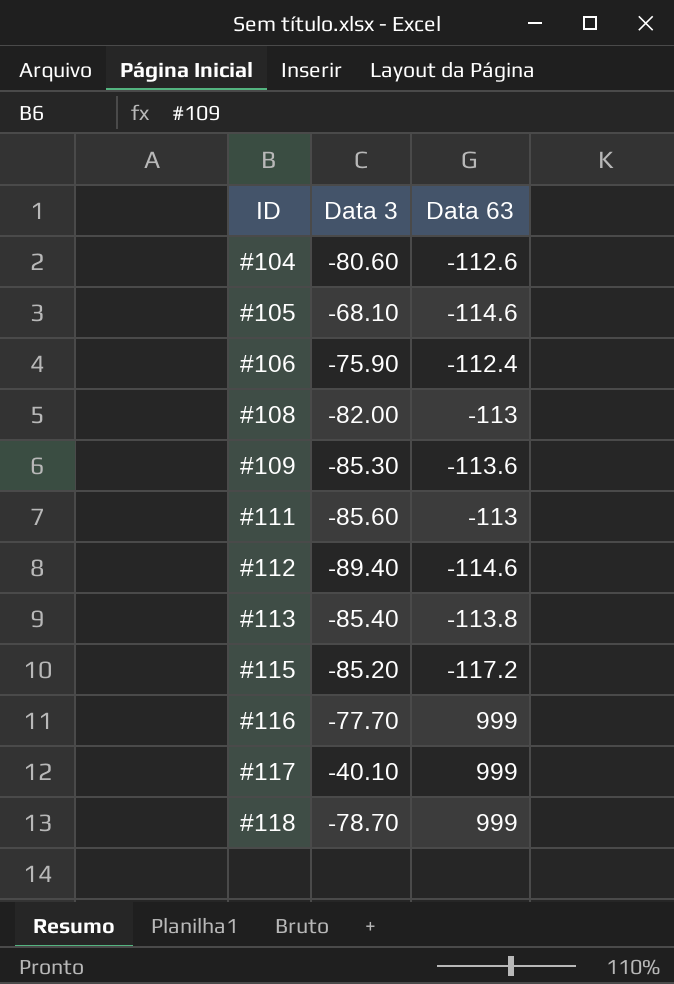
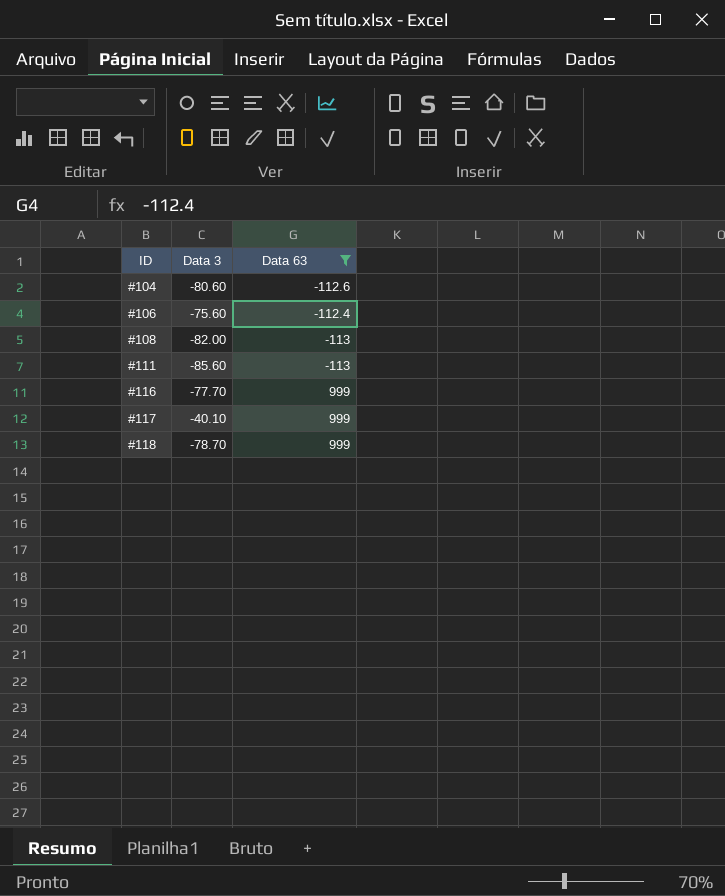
filter: none -> Data 63 >= -113
#106 | Data 3: -75.90 -> -75.60

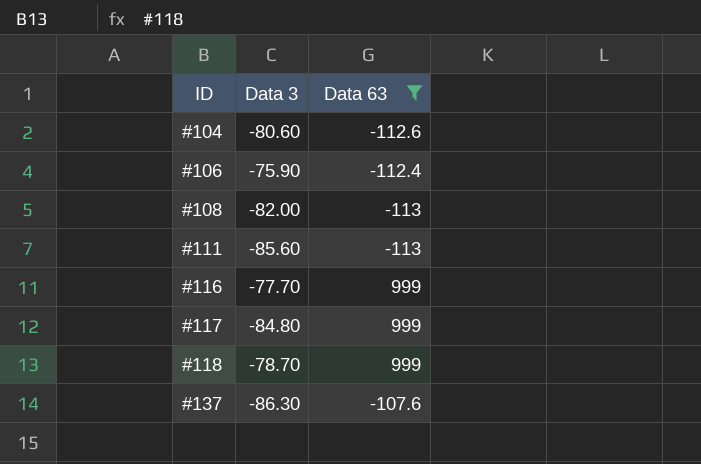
#106 | Data 3: -75.60 -> -75.90
#117 | Data 3: -40.10 -> -84.80
row #137: none -> -86.30 | -107.6

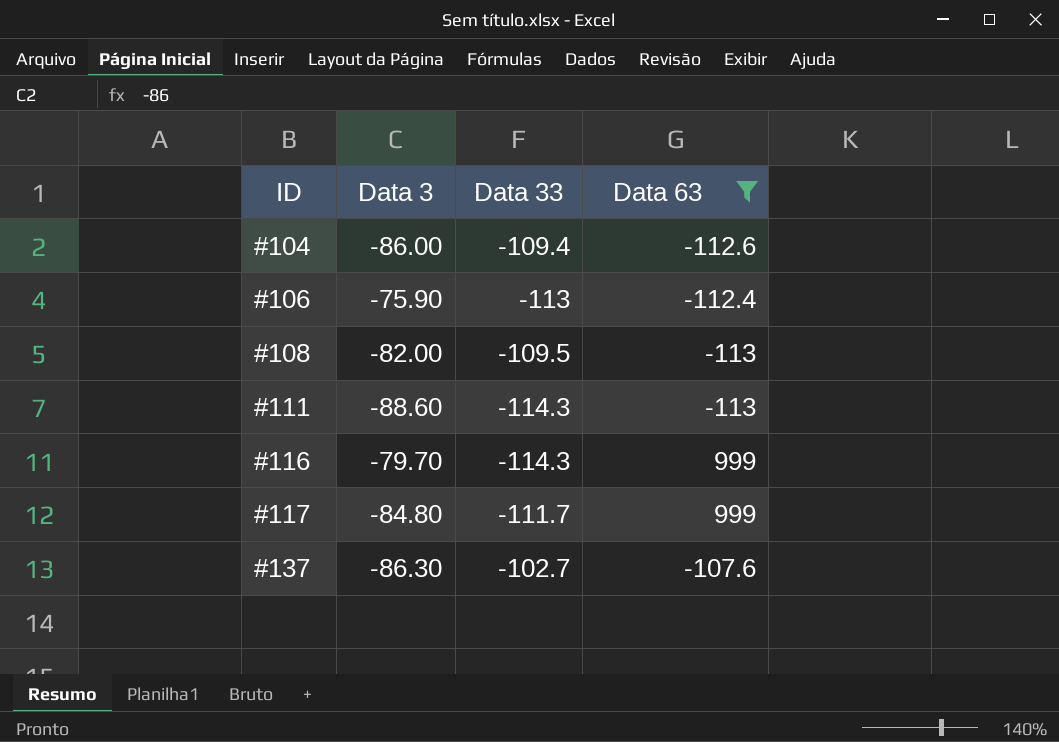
column Data 33 | position: none -> 3
row #118: -78.70 | 999 -> none
#104 | Data 3: -80.60 -> -86.00
#111 | Data 3: -85.60 -> -88.60
#116 | Data 3: -77.70 -> -79.70

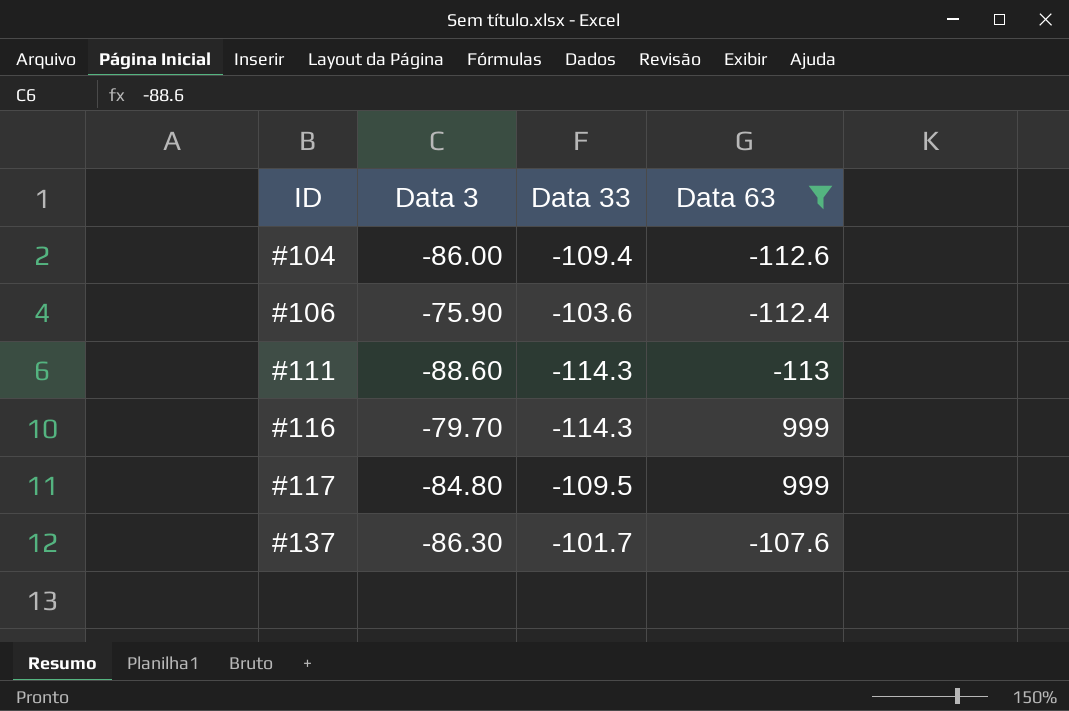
row #108: -82.00 | -109.5 | -113 -> none
#106 | Data 33: -113 -> -103.6
#117 | Data 33: -111.7 -> -109.5
#137 | Data 33: -102.7 -> -101.7

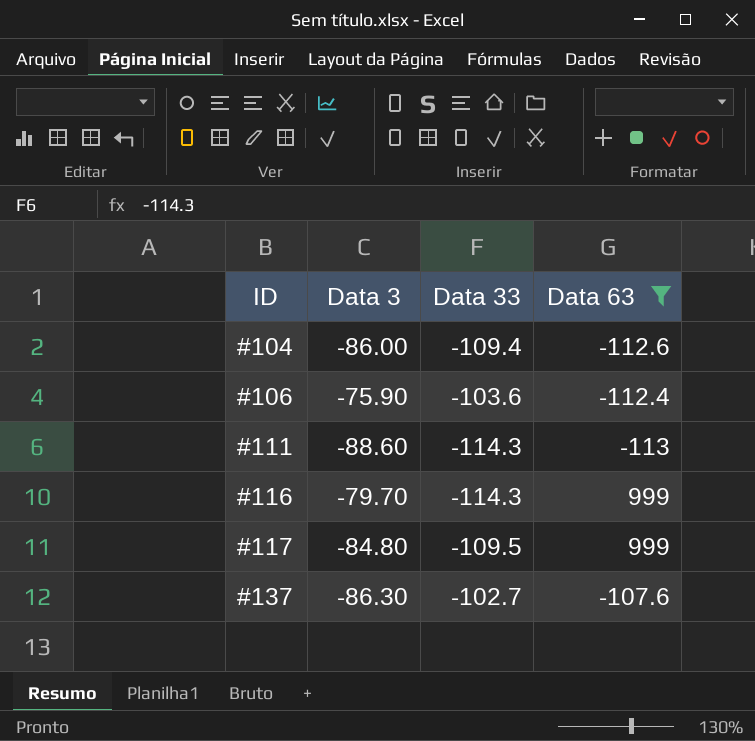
#137 | Data 33: -101.7 -> -102.7

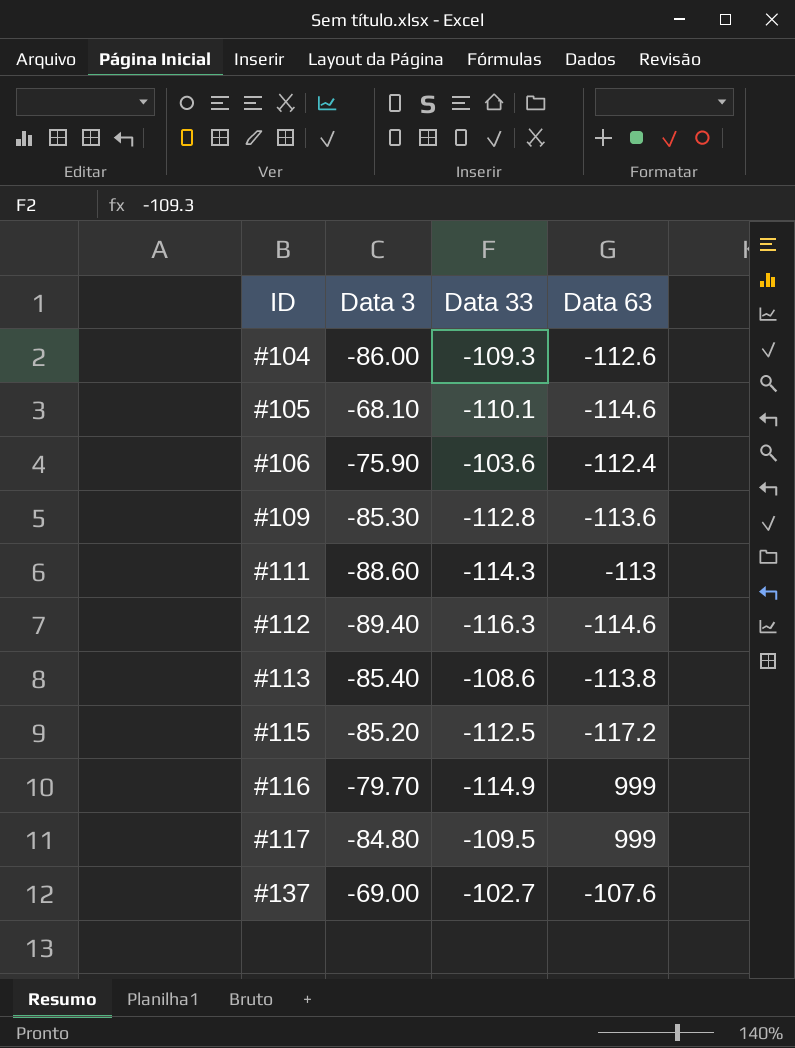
filter: Data 63 >= -113 -> none
#104 | Data 33: -109.4 -> -109.3
#116 | Data 33: -114.3 -> -114.9
#137 | Data 3: -86.30 -> -69.00

